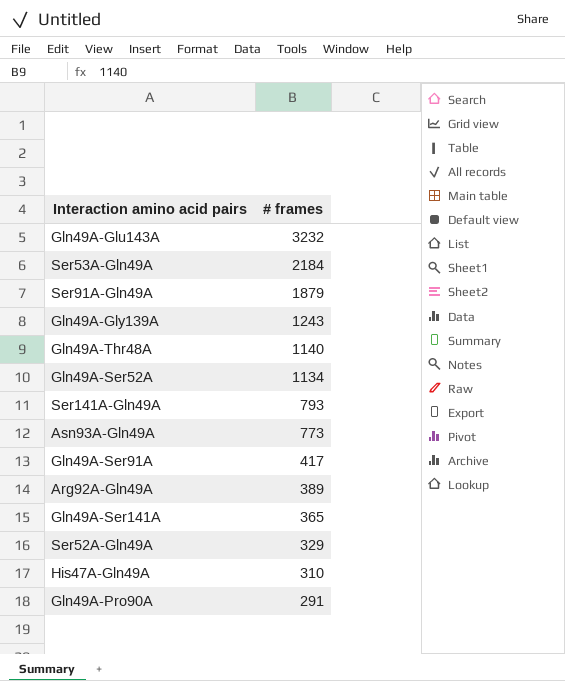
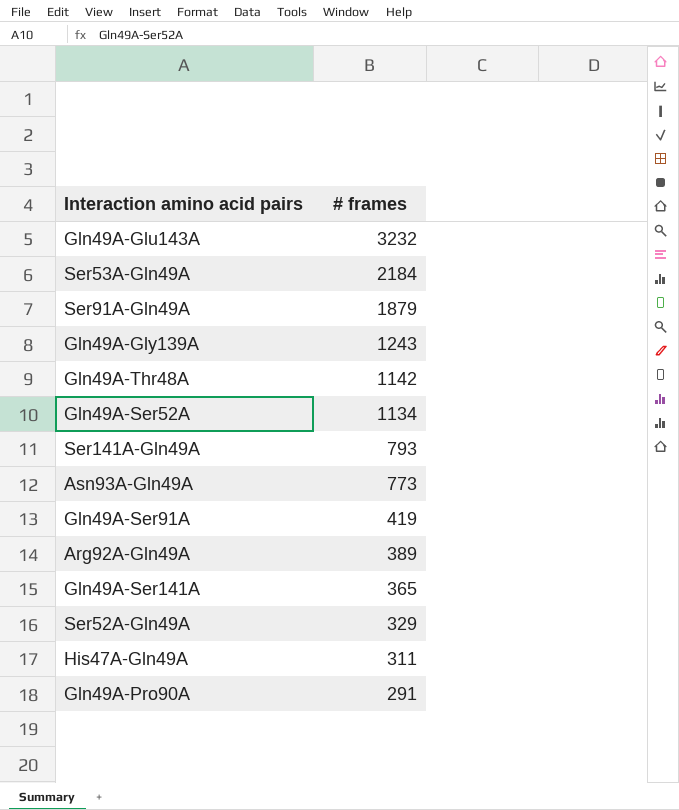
Gln49A-Thr48A | # frames: 1140 -> 1142
Gln49A-Ser91A | # frames: 417 -> 419
His47A-Gln49A | # frames: 310 -> 311

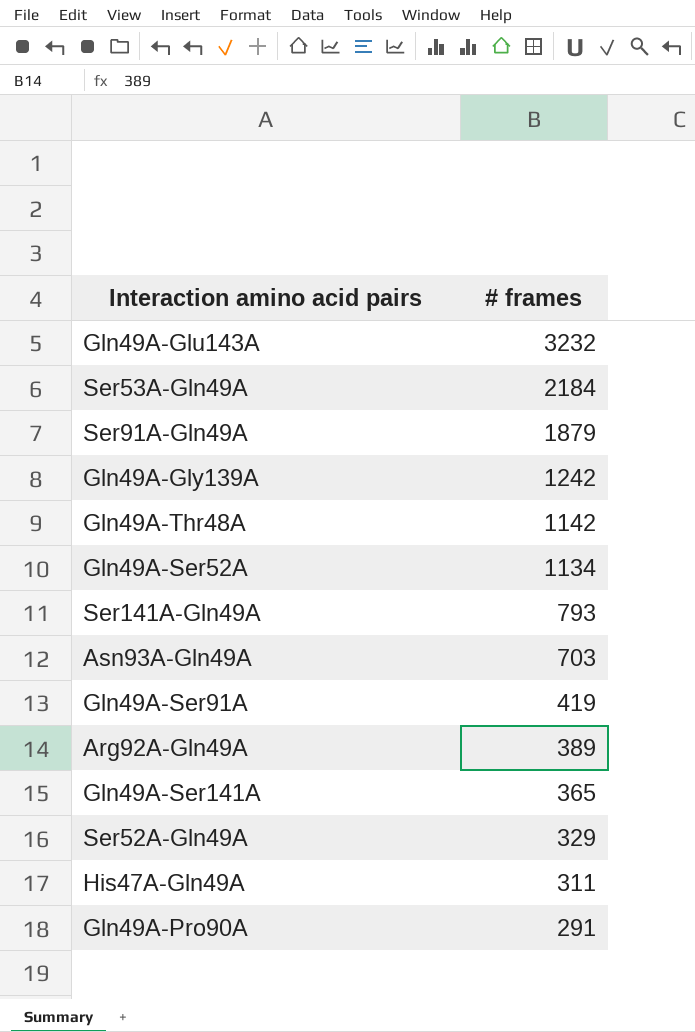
Gln49A-Gly139A | # frames: 1243 -> 1242
Asn93A-Gln49A | # frames: 773 -> 703

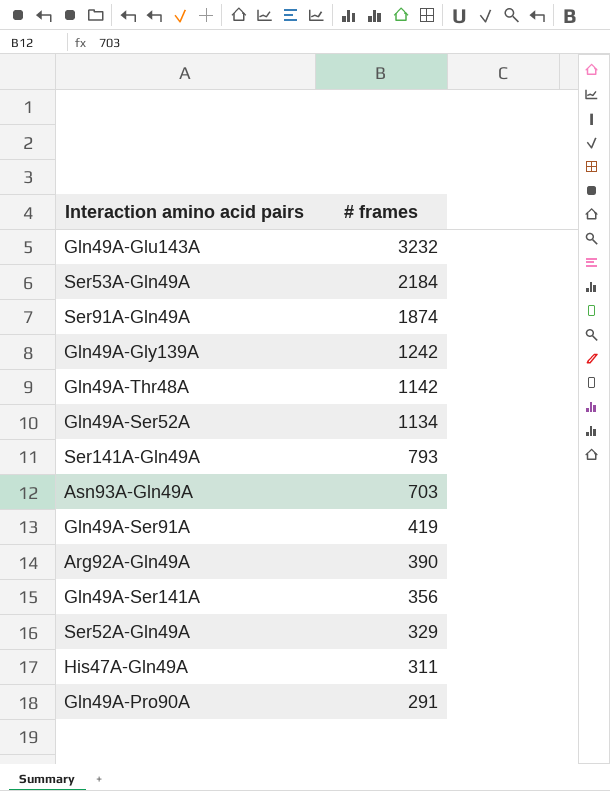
Ser91A-Gln49A | # frames: 1879 -> 1874
Arg92A-Gln49A | # frames: 389 -> 390
Gln49A-Ser141A | # frames: 365 -> 356

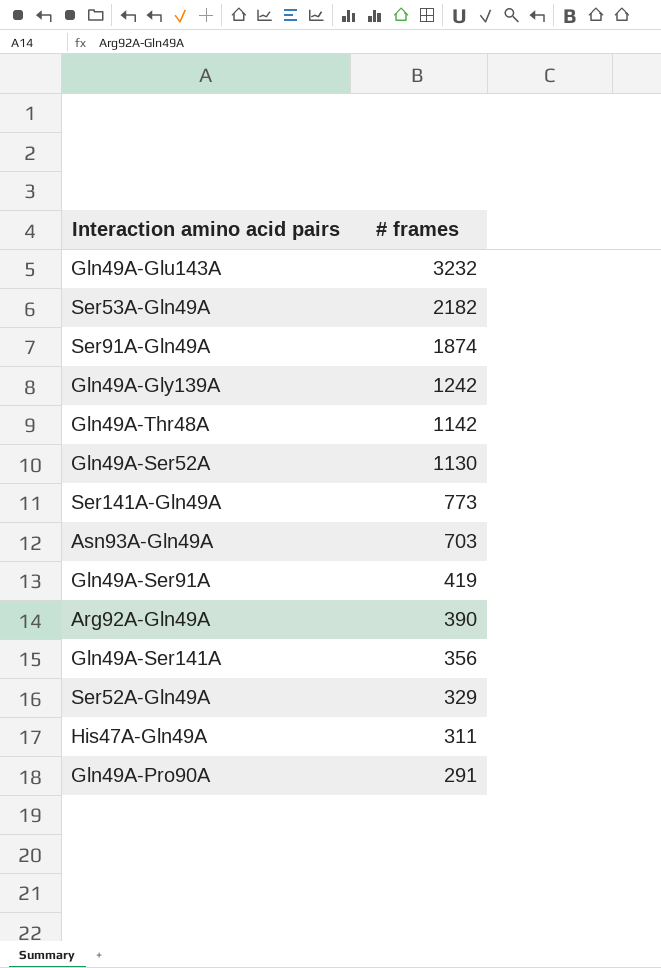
Ser53A-Gln49A | # frames: 2184 -> 2182
Gln49A-Ser52A | # frames: 1134 -> 1130
Ser141A-Gln49A | # frames: 793 -> 773

